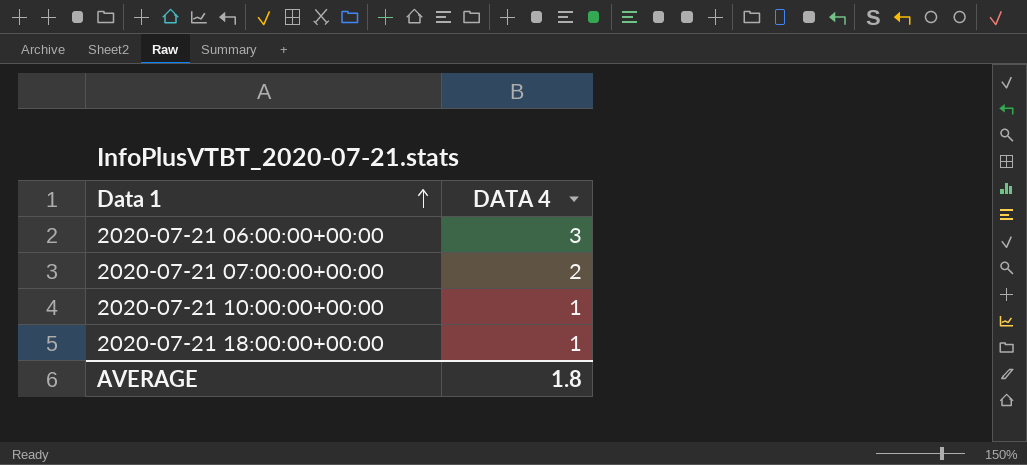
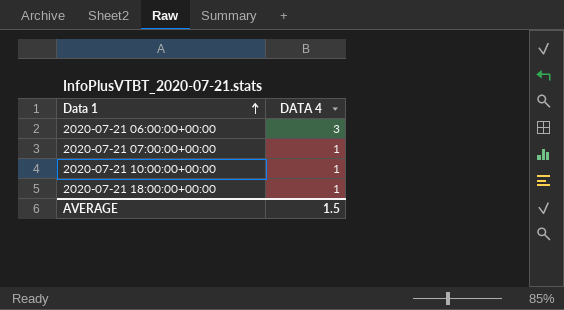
2020-07-21 07:00:00+00:00 | DATA 4: 2 -> 1
AVERAGE | DATA 4: 1.8 -> 1.5

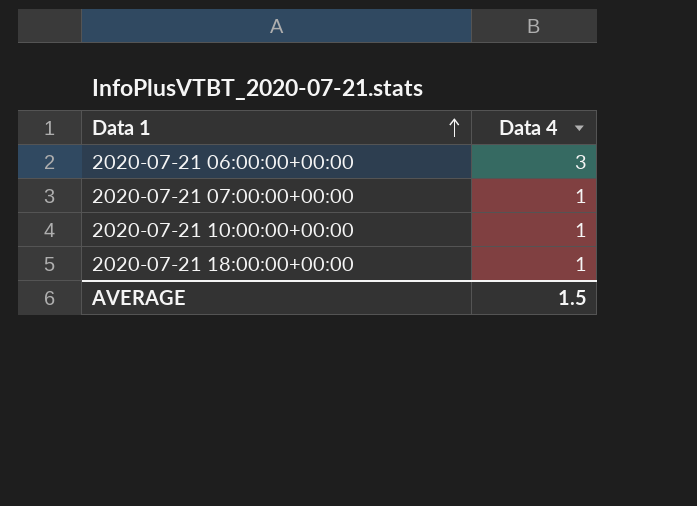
column name: DATA 4 -> Data 4

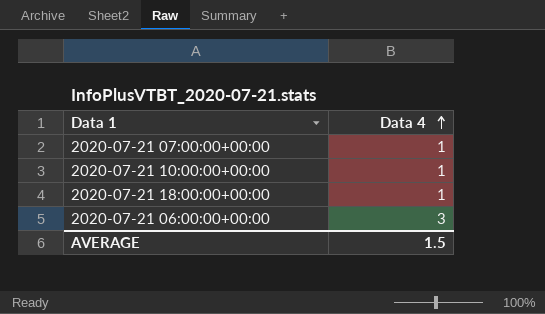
row order: Data 1 ascending -> Data 4 ascending

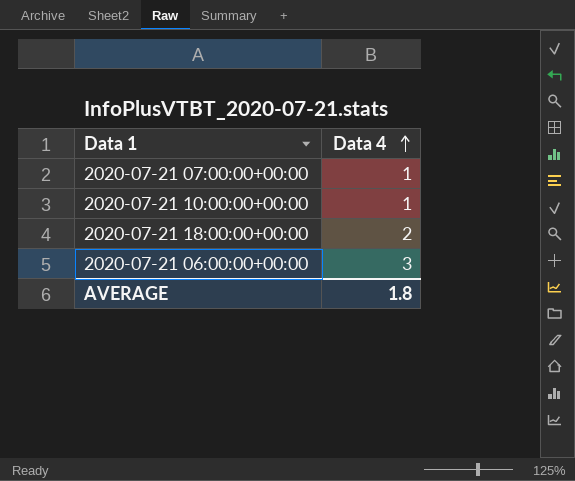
2020-07-21 18:00:00+00:00 | Data 4: 1 -> 2
AVERAGE | Data 4: 1.5 -> 1.8

